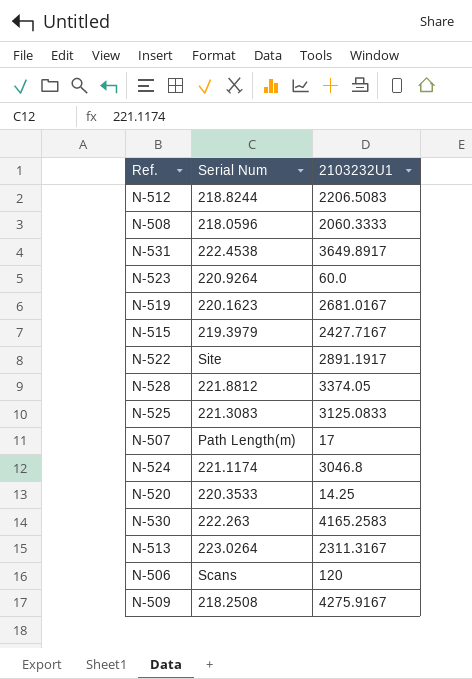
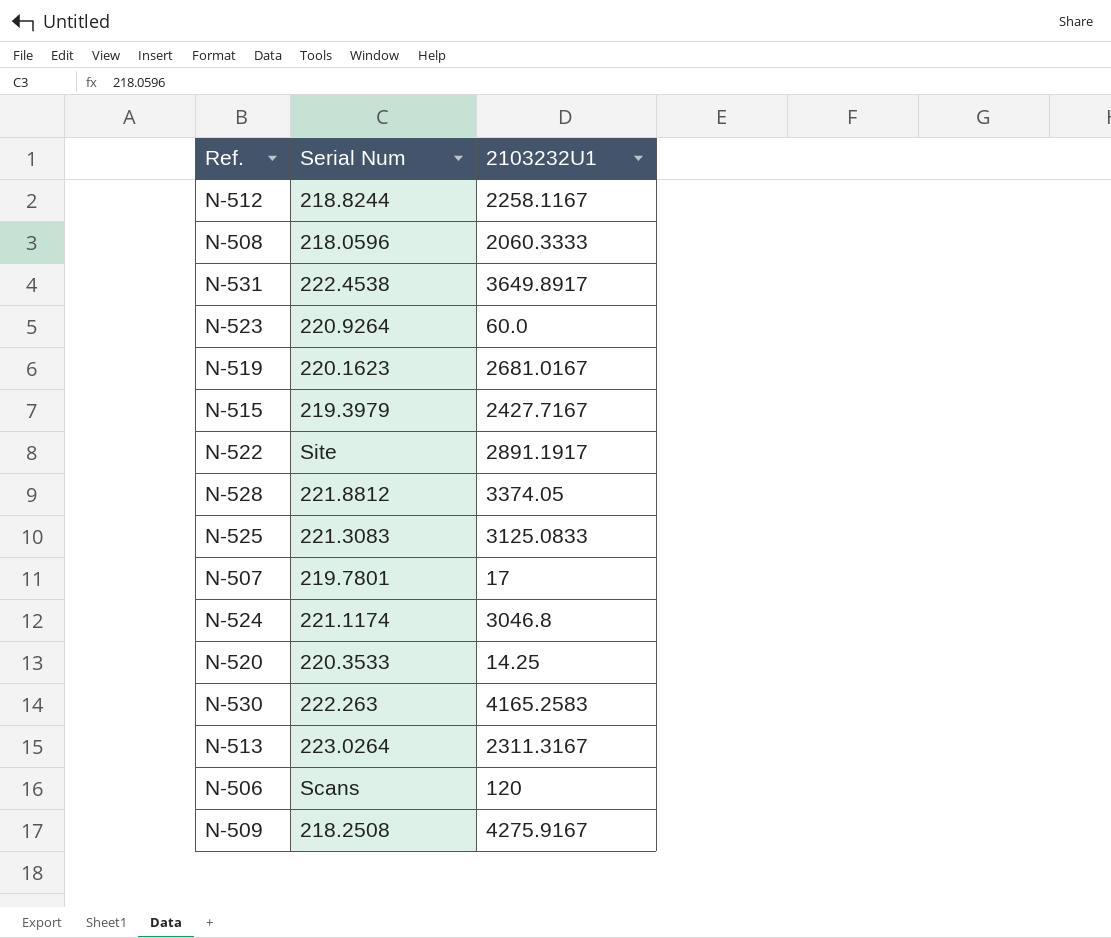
N-512 | 2103232U1: 2206.5083 -> 2258.1167
N-507 | Serial Num: Path Length(m) -> 219.7801

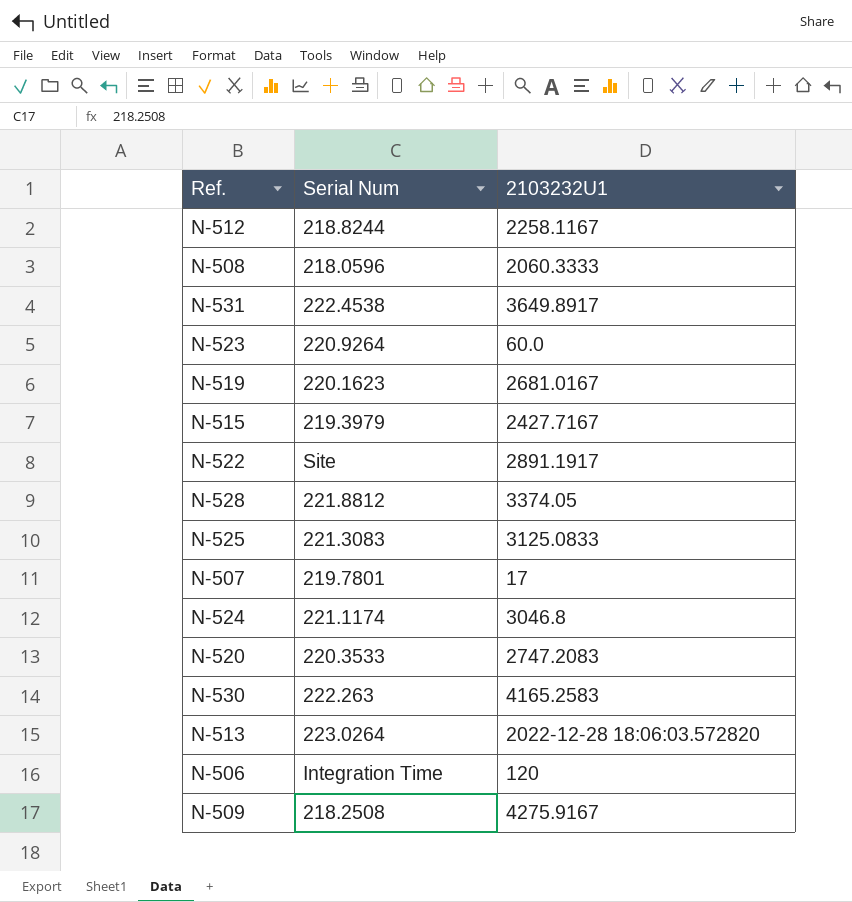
N-520 | 2103232U1: 14.25 -> 2747.2083
N-513 | 2103232U1: 2311.3167 -> 2022-12-28 18:06:03.572820
N-506 | Serial Num: Scans -> Integration Time

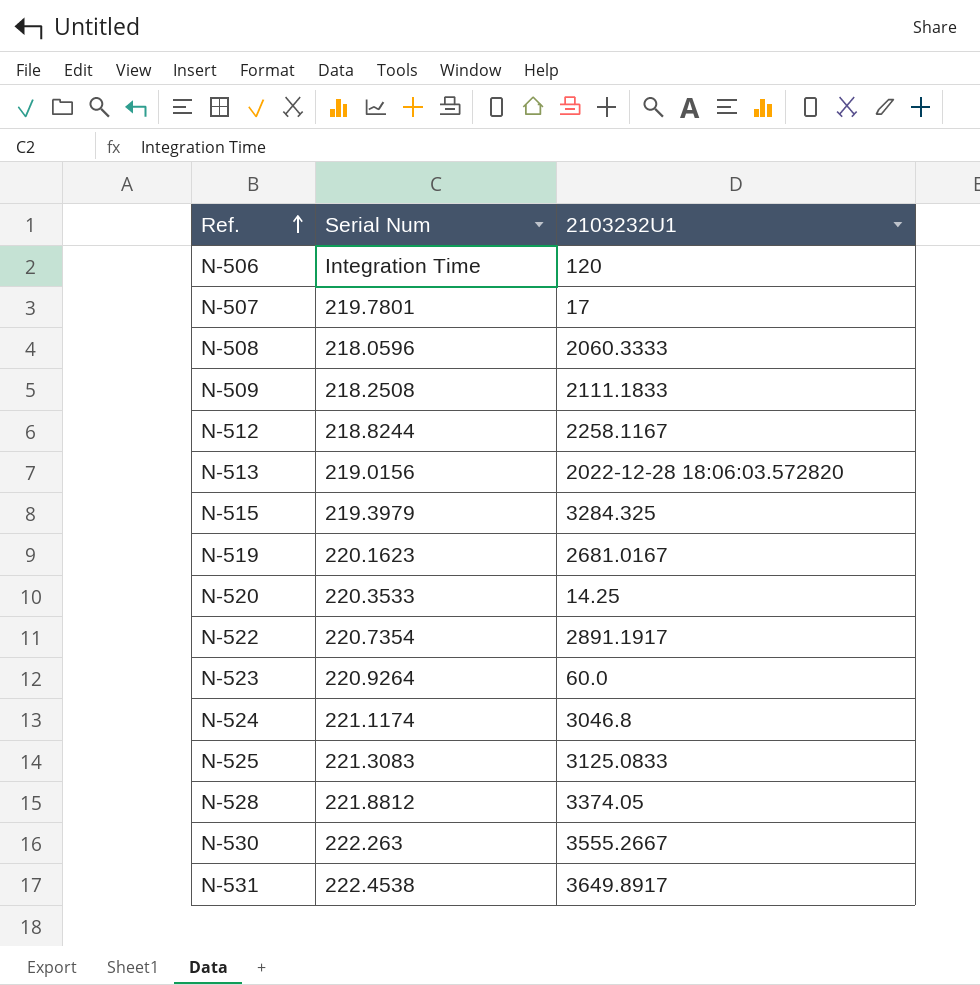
row order: none -> Ref. ascending
N-509 | 2103232U1: 4275.9167 -> 2111.1833
N-513 | Serial Num: 223.0264 -> 219.0156
N-515 | 2103232U1: 2427.7167 -> 3284.325
N-520 | 2103232U1: 2747.2083 -> 14.25
N-522 | Serial Num: Site -> 220.7354
N-530 | 2103232U1: 4165.2583 -> 3555.2667

